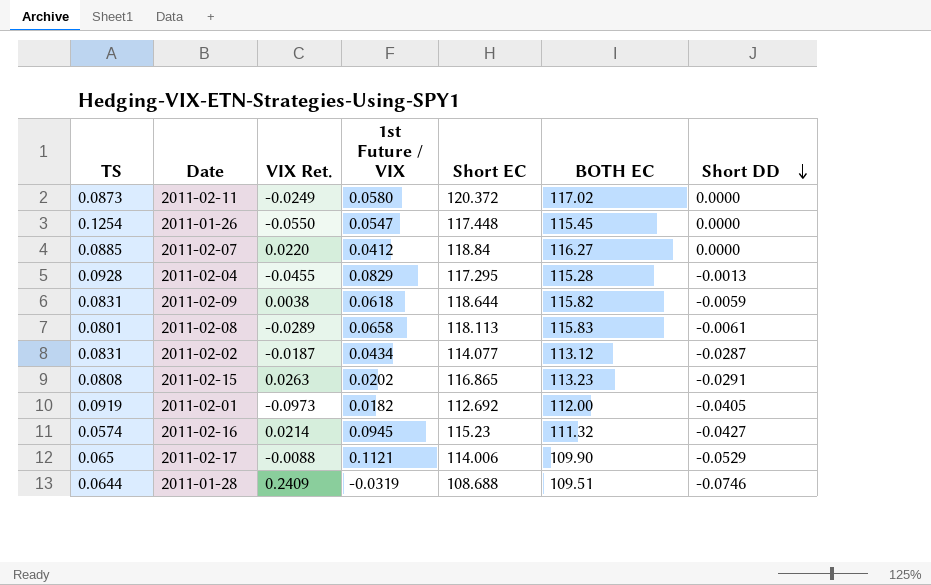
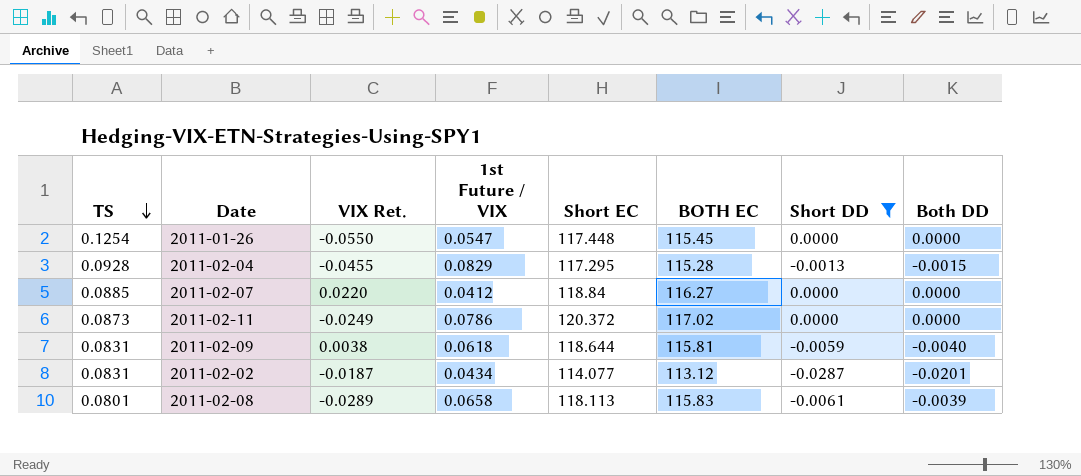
filter: none -> Short DD >= -0.0287
row order: Short DD descending -> TS descending
column Both DD | position: none -> 8
2011-02-11 | 1st Future / VIX: 0.0580 -> 0.0786
2011-02-09 | BOTH EC: 115.82 -> 115.81

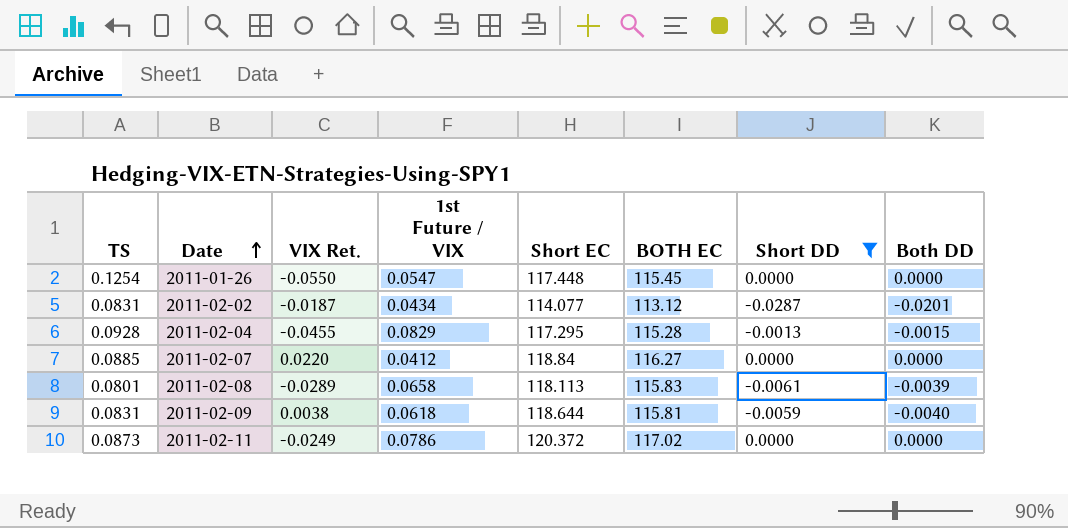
row order: TS descending -> Date ascending

